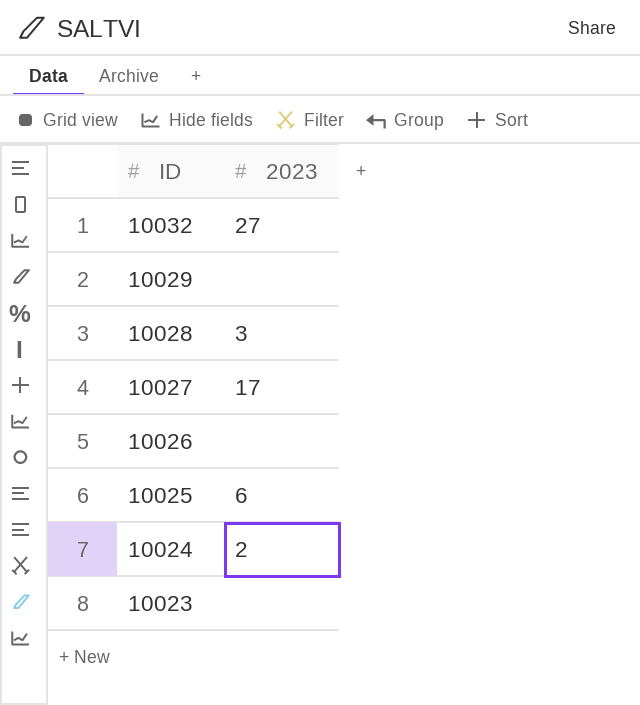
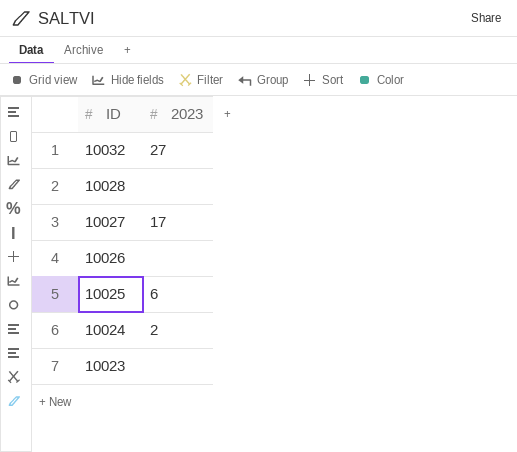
row 10029: none -> none
10028 | 2023: 3 -> none

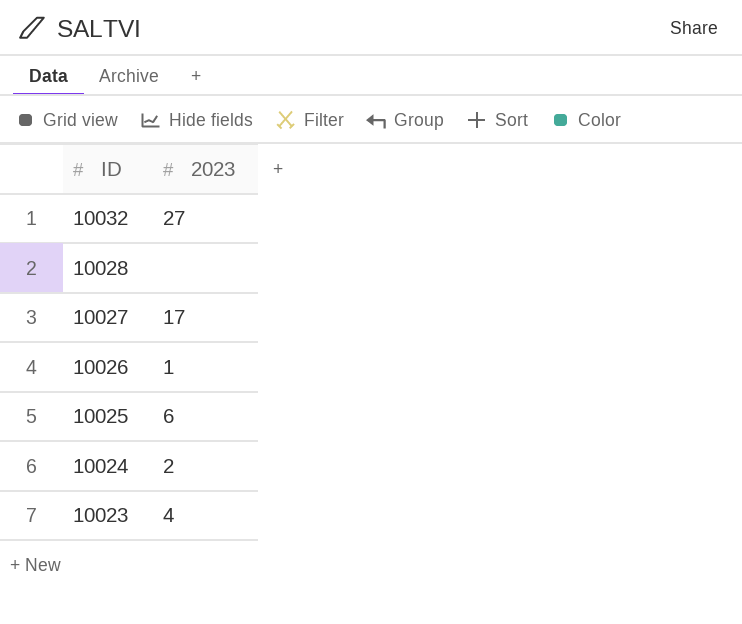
10026 | 2023: none -> 1
10023 | 2023: none -> 4

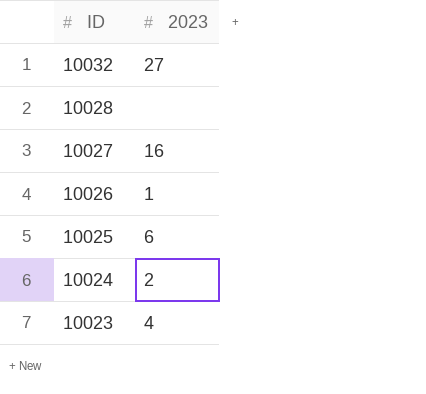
10027 | 2023: 17 -> 16

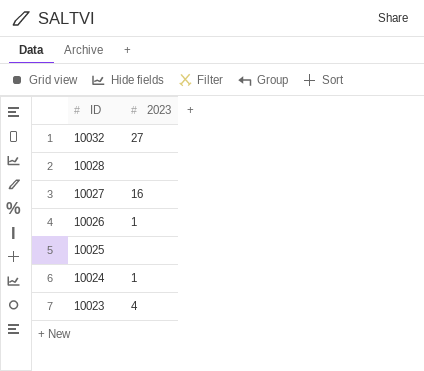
10025 | 2023: 6 -> none
10024 | 2023: 2 -> 1

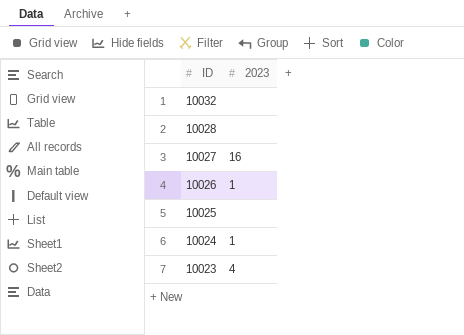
10032 | 2023: 27 -> none

